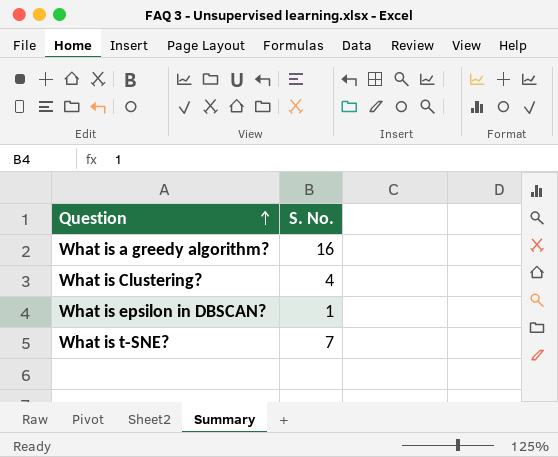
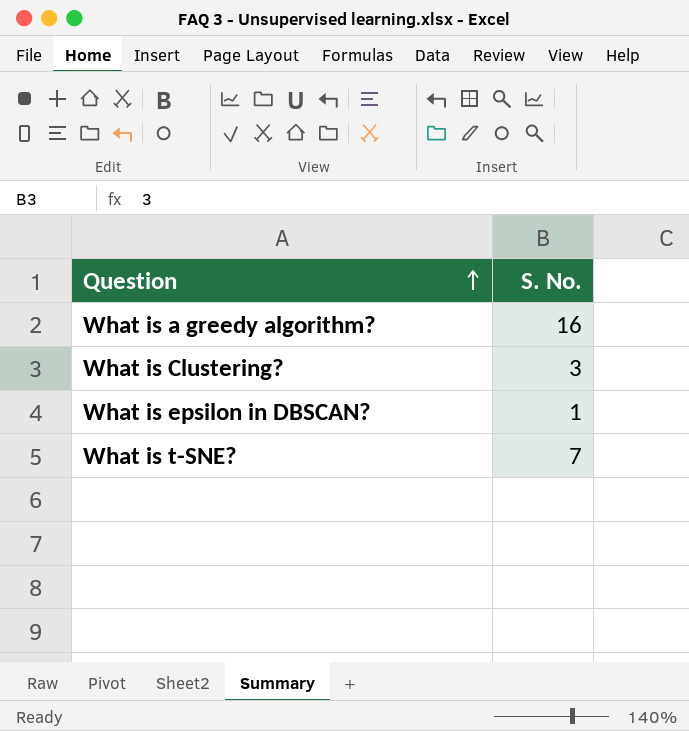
What is Clustering? | S. No.: 4 -> 3

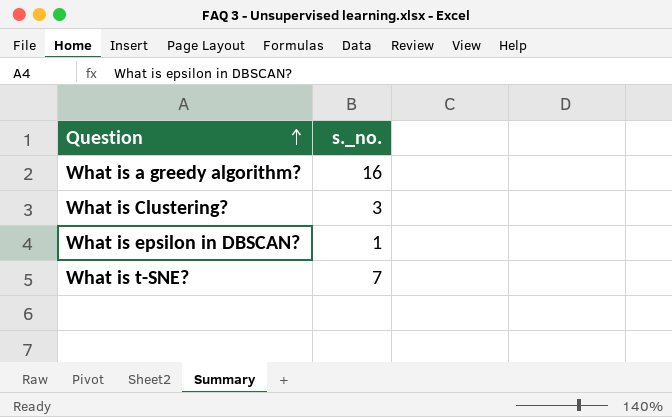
column name: S. No. -> s._no.

